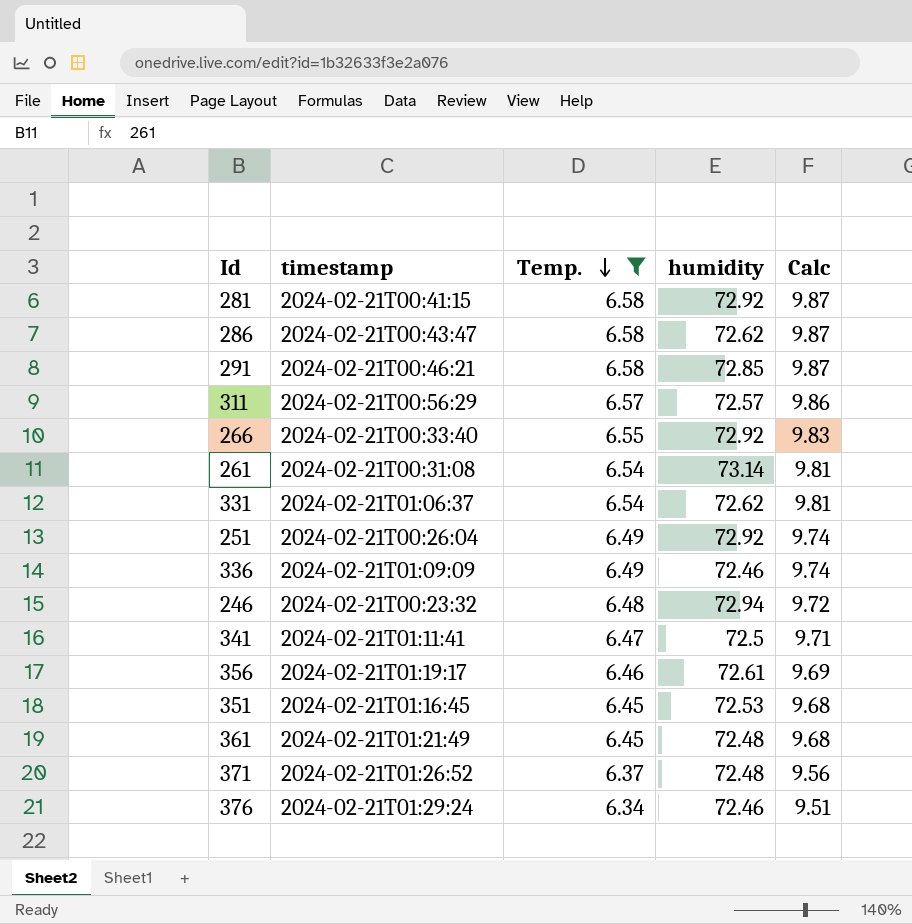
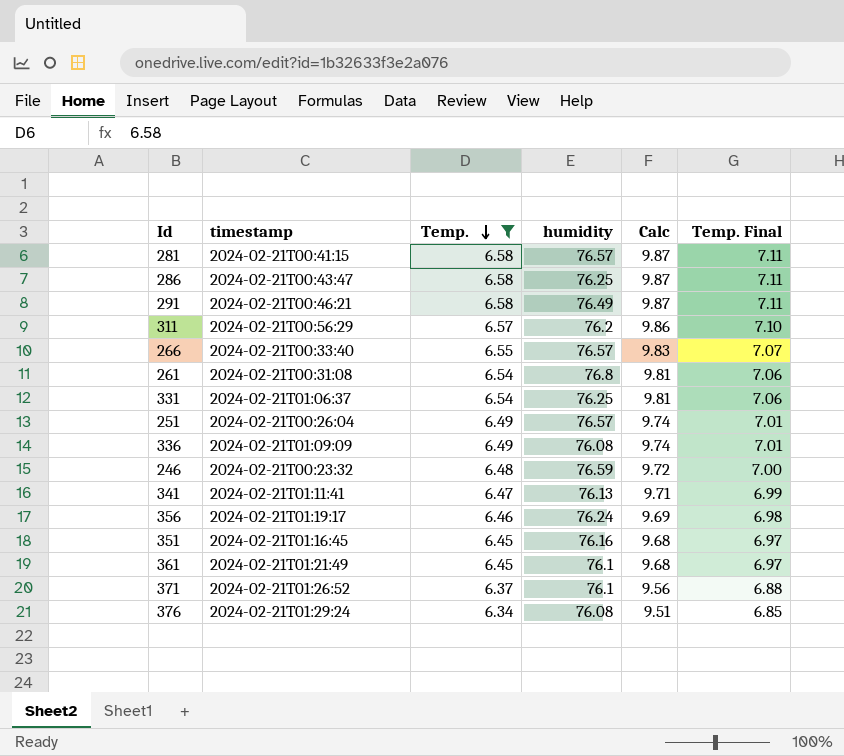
column Temp. Final | formula: none -> [Temp.] * 1.08
281 | humidity: 72.92 -> 76.57
286 | humidity: 72.62 -> 76.25
291 | humidity: 72.85 -> 76.49
311 | humidity: 72.57 -> 76.2
266 | humidity: 72.92 -> 76.57
261 | humidity: 73.14 -> 76.8
331 | humidity: 72.62 -> 76.25
251 | humidity: 72.92 -> 76.57
336 | humidity: 72.46 -> 76.08
246 | humidity: 72.94 -> 76.59
341 | humidity: 72.5 -> 76.13
356 | humidity: 72.61 -> 76.24
351 | humidity: 72.53 -> 76.16
361 | humidity: 72.48 -> 76.1
371 | humidity: 72.48 -> 76.1
376 | humidity: 72.46 -> 76.08

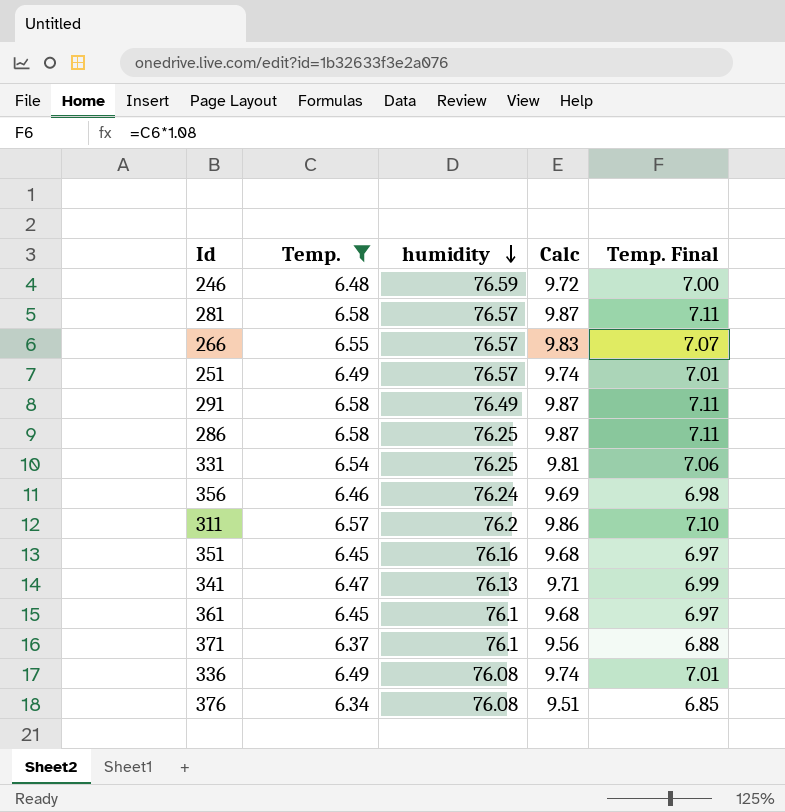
row order: Temp. descending -> humidity descending
column timestamp | position: 2 -> none
row 261: 2024-02-21T00:31:08 | 6.54 | 76.8 | 9.81 | 7.06 -> none

